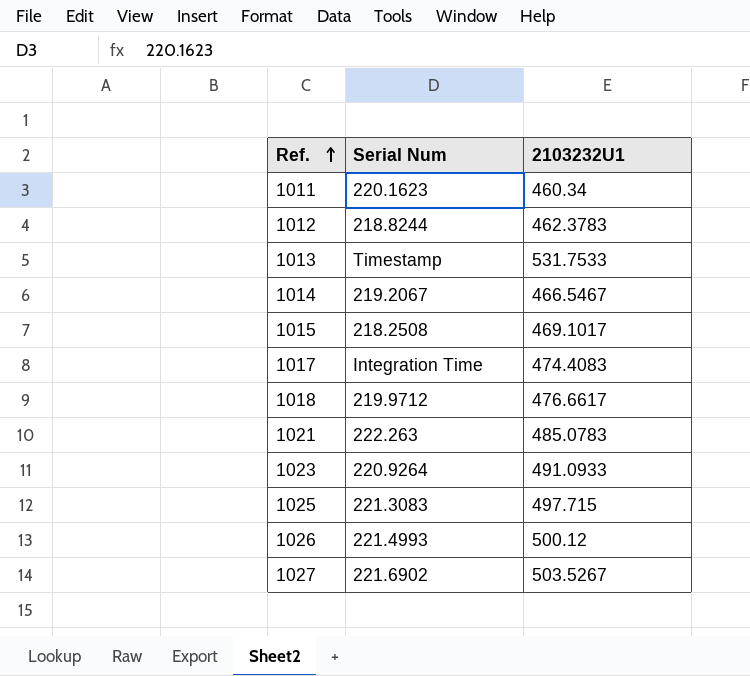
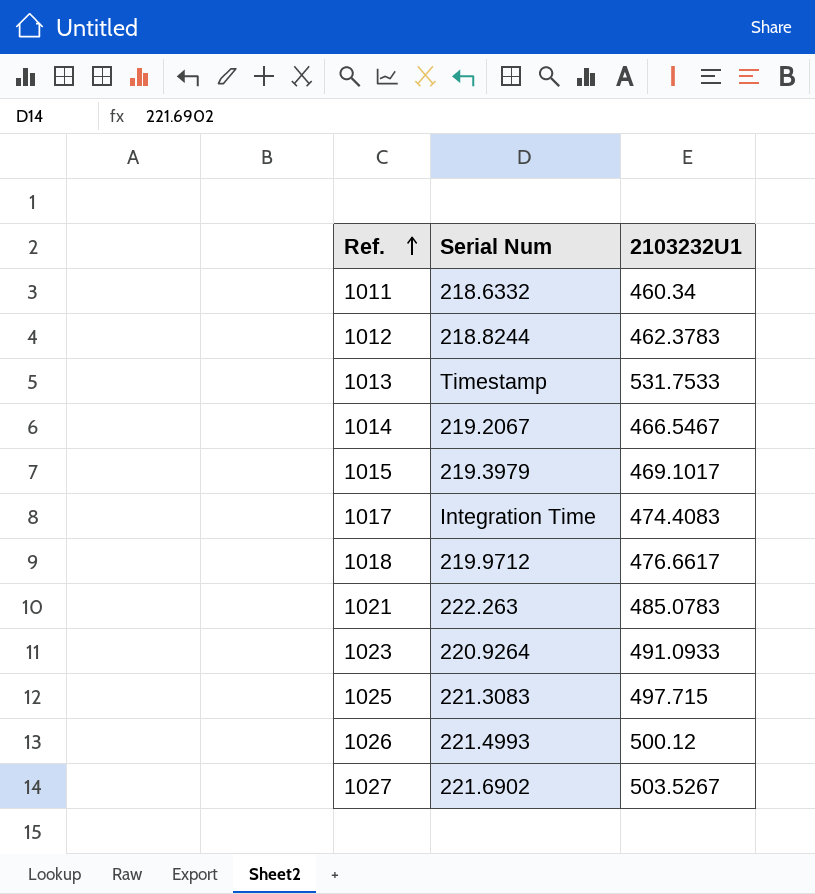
1011 | Serial Num: 220.1623 -> 218.6332
1015 | Serial Num: 218.2508 -> 219.3979

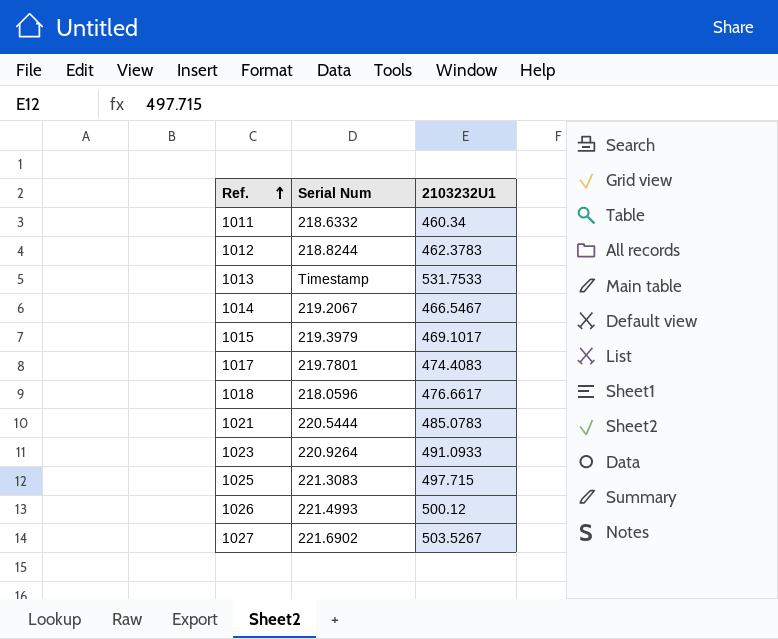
1017 | Serial Num: Integration Time -> 219.7801
1018 | Serial Num: 219.9712 -> 218.0596
1021 | Serial Num: 222.263 -> 220.5444

